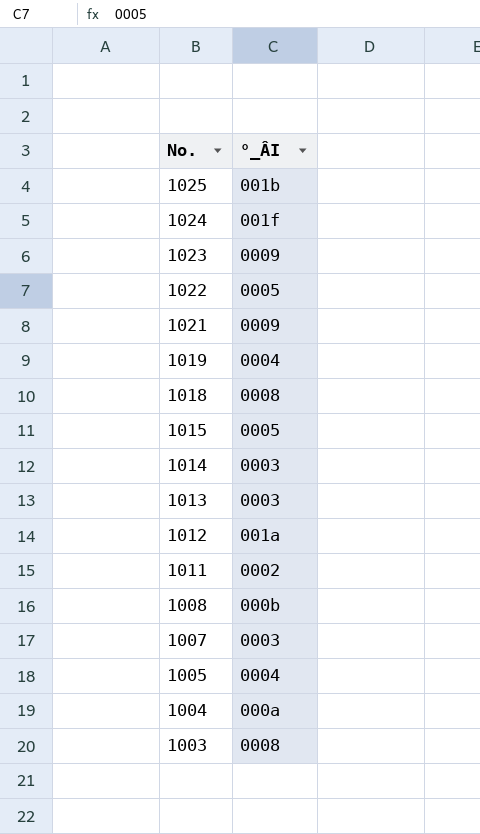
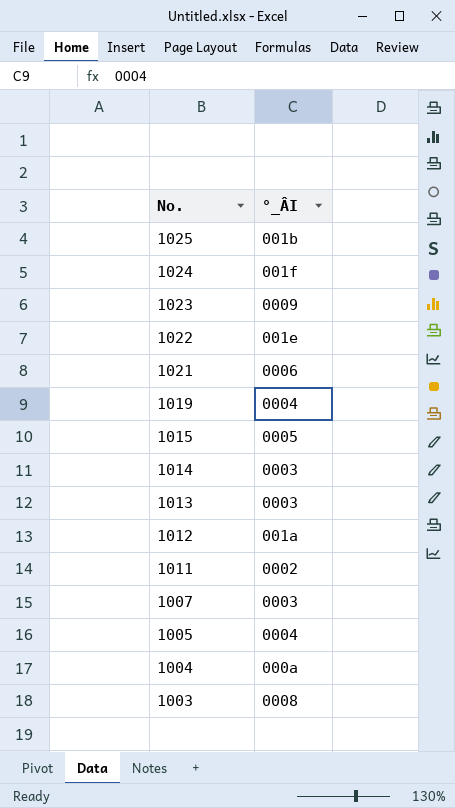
row 1018: 0008 -> none
row 1008: 000b -> none
1022 | °_ÂI: 0005 -> 001e
1021 | °_ÂI: 0009 -> 0006

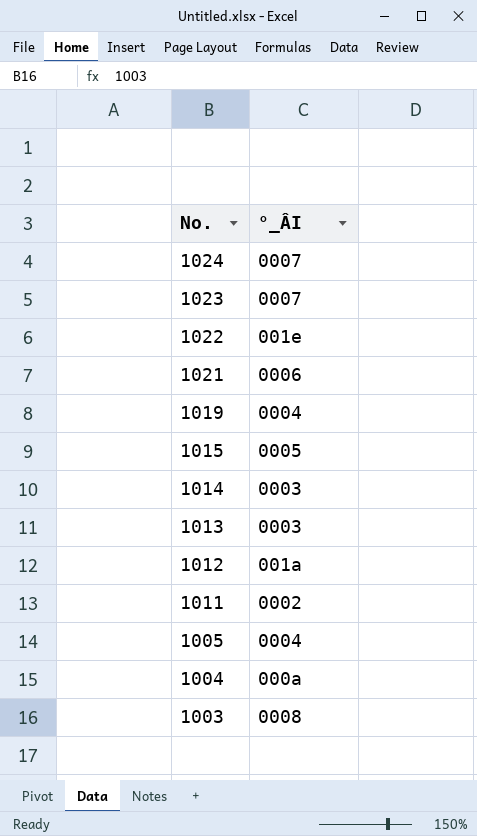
row 1025: 001b -> none
row 1007: 0003 -> none
1024 | °_ÂI: 001f -> 0007
1023 | °_ÂI: 0009 -> 0007

